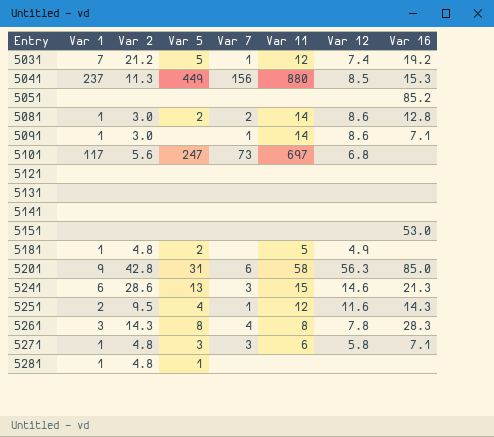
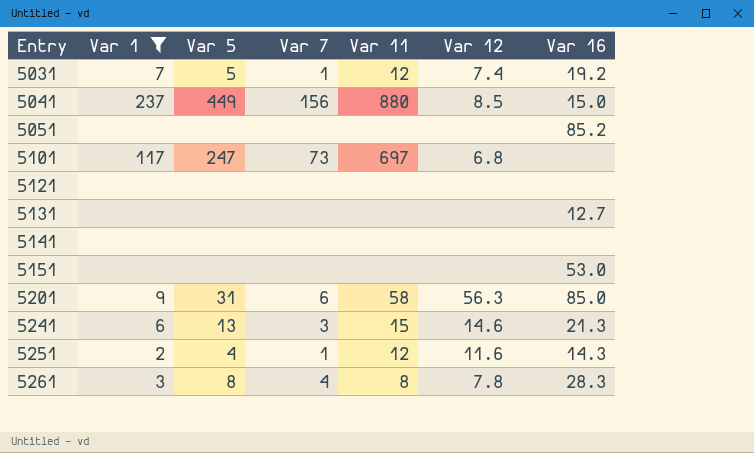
filter: none -> Var 1 != 1
column Var 2 | position: 3 -> none
5041 | Var 16: 15.3 -> 15.0
5131 | Var 16: none -> 12.7

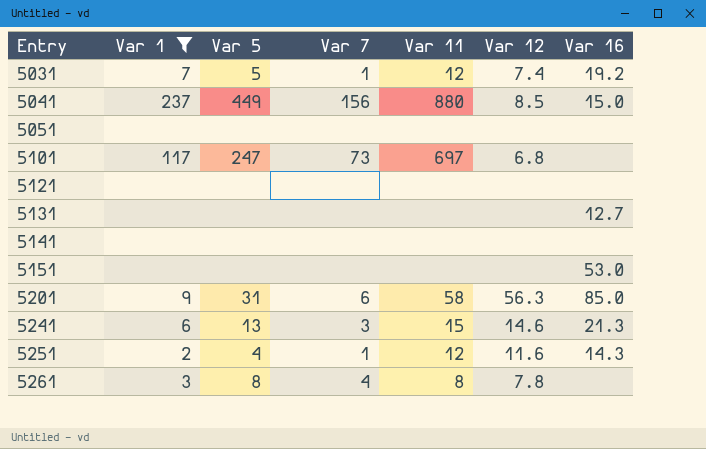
5051 | Var 16: 85.2 -> none
5261 | Var 16: 28.3 -> none

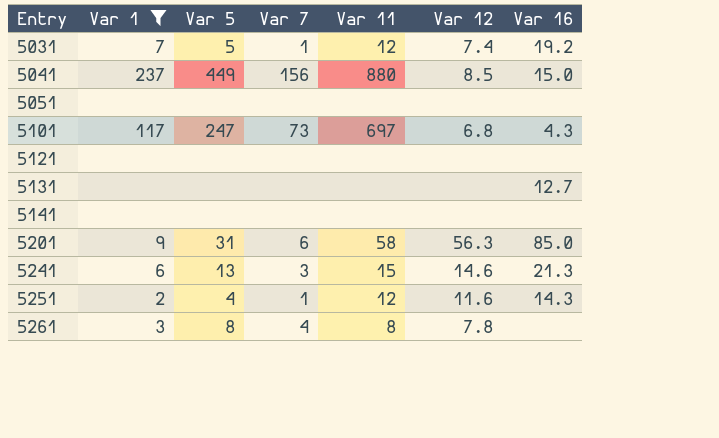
row 5151: none | none | none | none | none | 53.0 -> none
5101 | Var 16: none -> 4.3

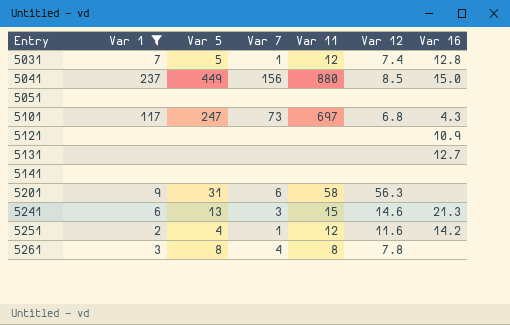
5031 | Var 16: 19.2 -> 12.8
5121 | Var 16: none -> 10.9
5201 | Var 16: 85.0 -> none
5251 | Var 16: 14.3 -> 14.2

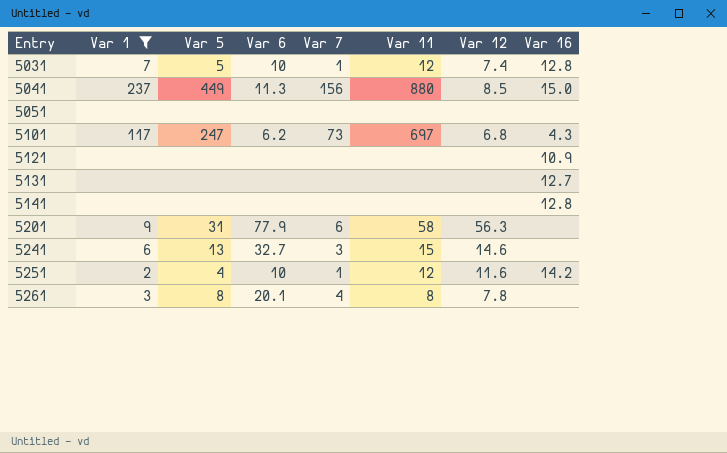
column Var 6 | position: none -> 4
5141 | Var 16: none -> 12.8
5241 | Var 16: 21.3 -> none

